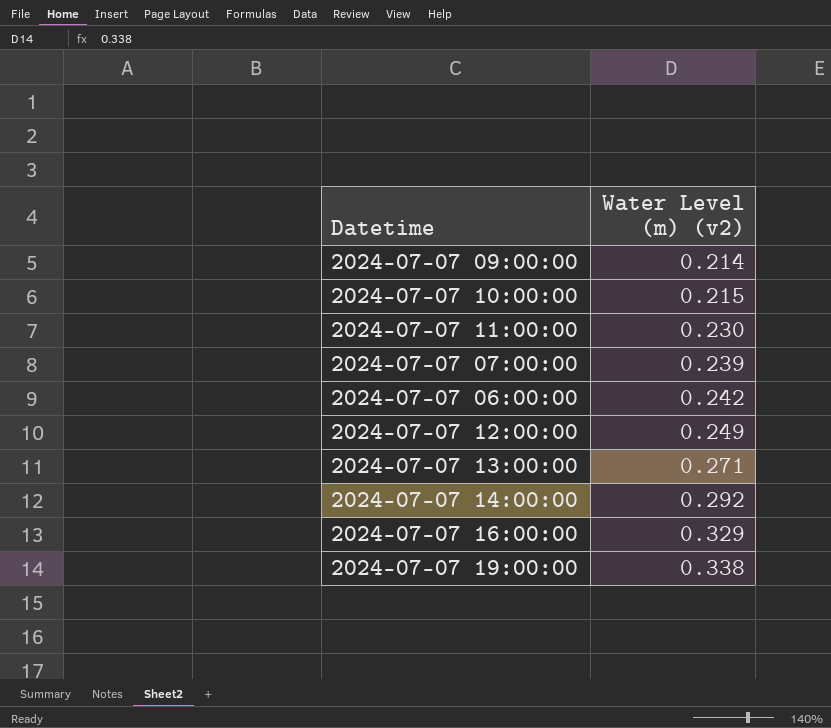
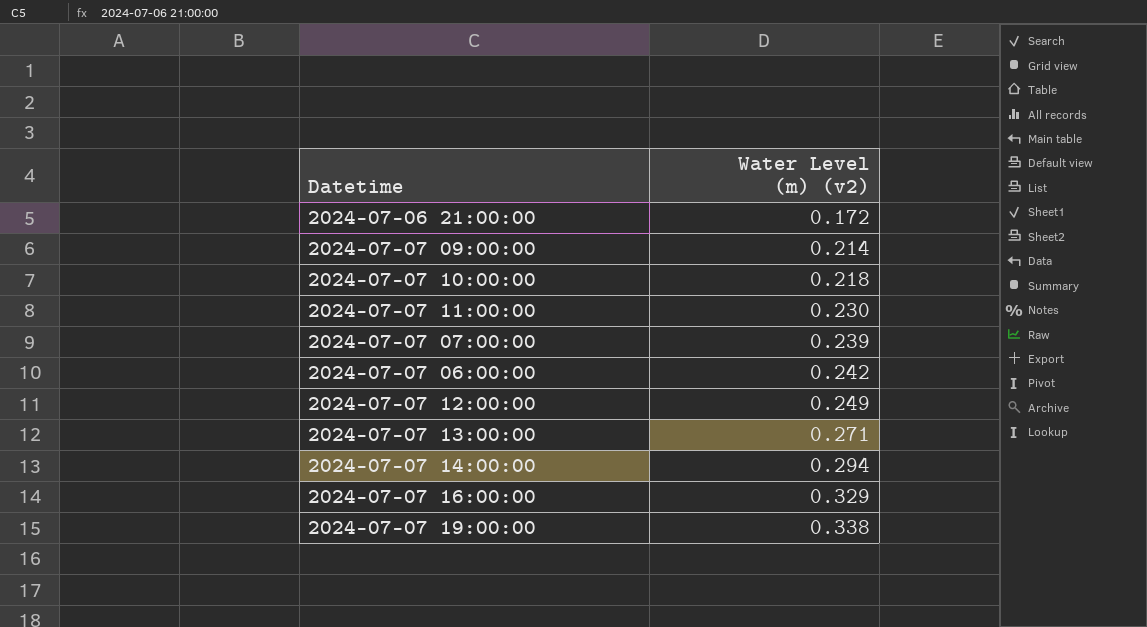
row 2024-07-06 21:00:00: none -> 0.172
2024-07-07 10:00:00 | Water Level (m) (v2): 0.215 -> 0.218
2024-07-07 14:00:00 | Water Level (m) (v2): 0.292 -> 0.294

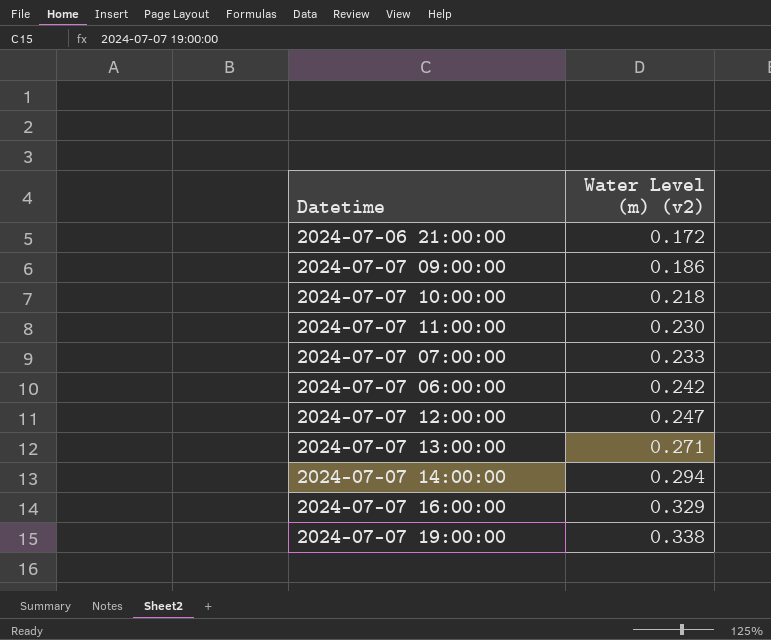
2024-07-07 09:00:00 | Water Level (m) (v2): 0.214 -> 0.186
2024-07-07 07:00:00 | Water Level (m) (v2): 0.239 -> 0.233
2024-07-07 12:00:00 | Water Level (m) (v2): 0.249 -> 0.247

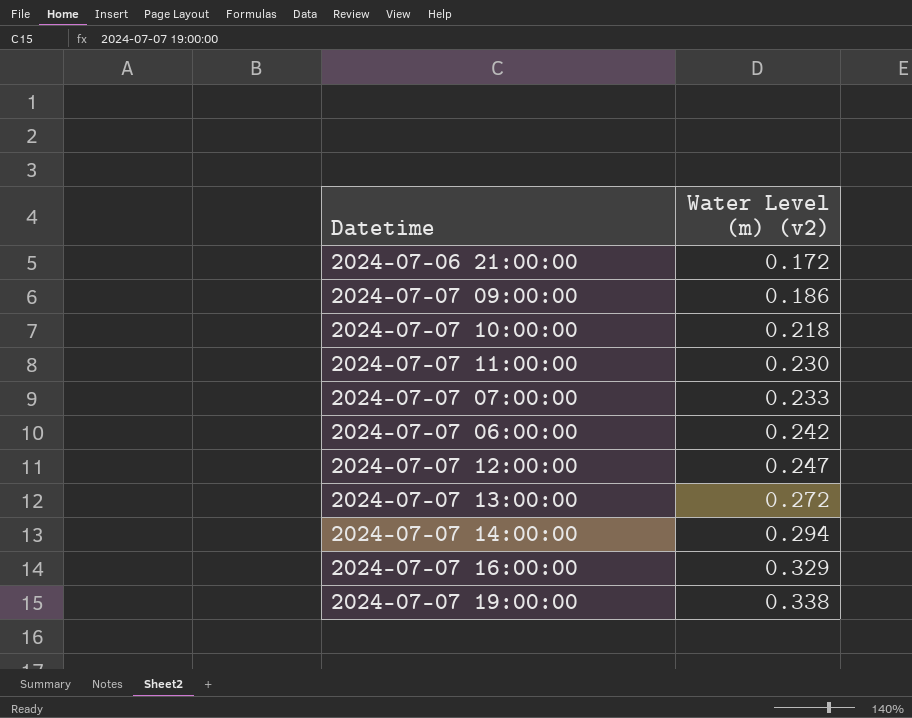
2024-07-07 13:00:00 | Water Level (m) (v2): 0.271 -> 0.272

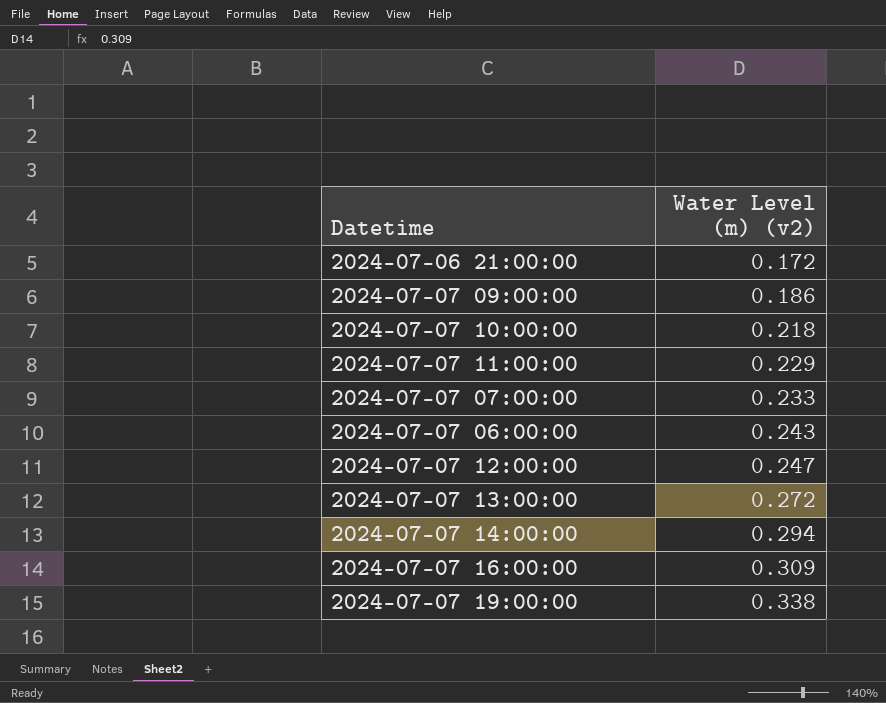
2024-07-07 11:00:00 | Water Level (m) (v2): 0.230 -> 0.229
2024-07-07 06:00:00 | Water Level (m) (v2): 0.242 -> 0.243
2024-07-07 16:00:00 | Water Level (m) (v2): 0.329 -> 0.309

